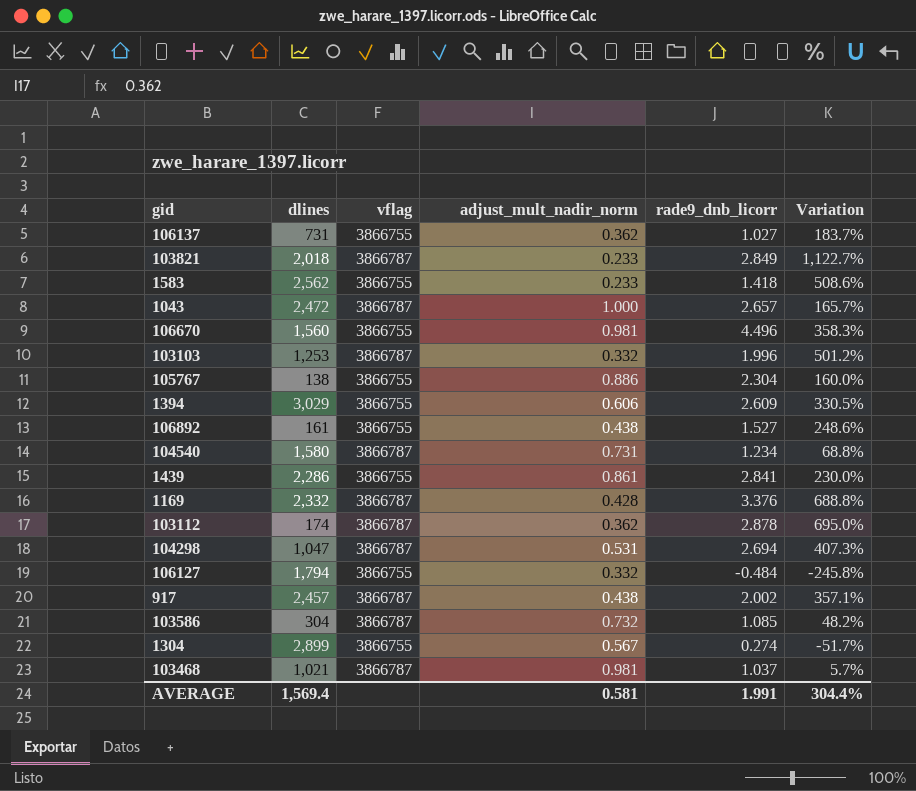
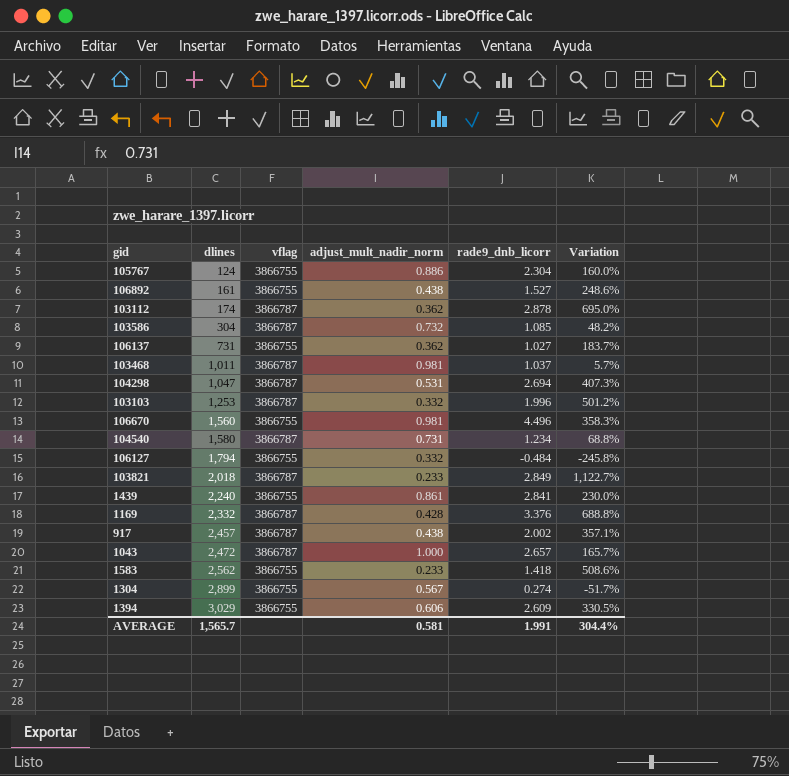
row order: none -> dlines ascending
105767 | dlines: 138 -> 124
103468 | dlines: 1,021 -> 1,011
1439 | dlines: 2,286 -> 2,240
AVERAGE | dlines: 1,569.4 -> 1,565.7

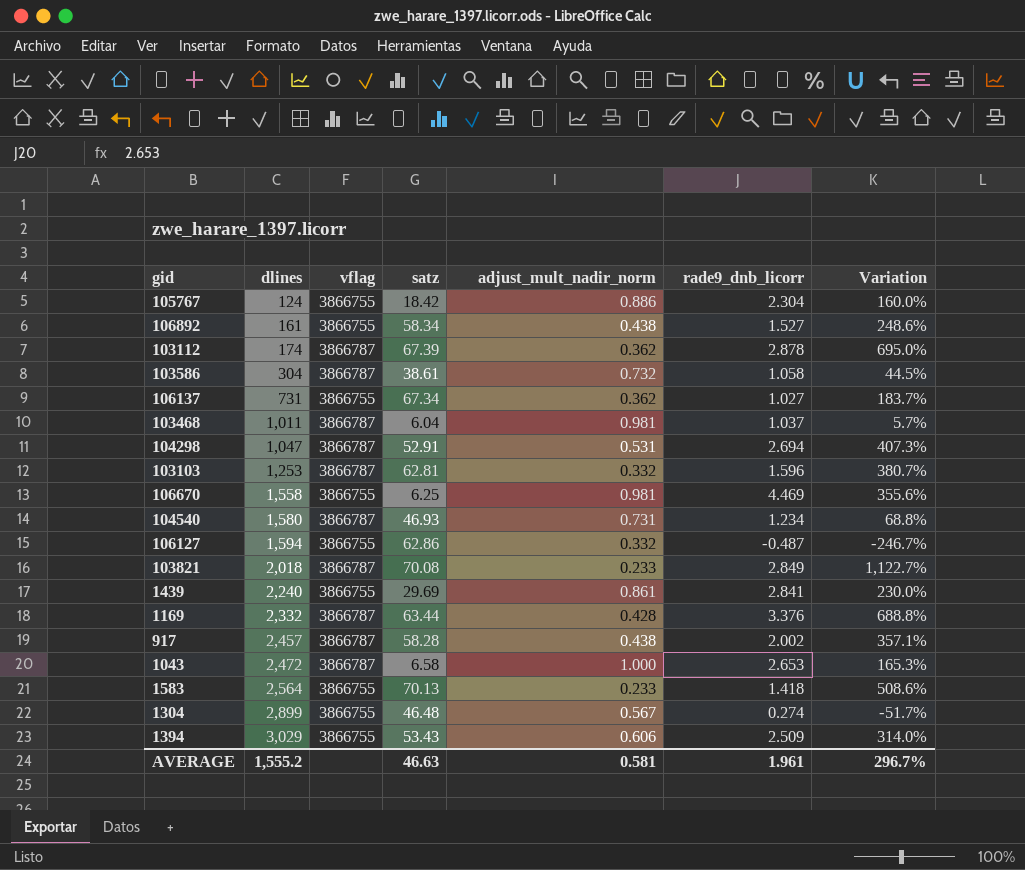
column satz | position: none -> 4
103586 | rade9_dnb_licorr: 1.085 -> 1.058
103586 | Variation: 48.2% -> 44.5%
103103 | rade9_dnb_licorr: 1.996 -> 1.596
103103 | Variation: 501.2% -> 380.7%
106670 | dlines: 1,560 -> 1,558
106670 | rade9_dnb_licorr: 4.496 -> 4.469
106670 | Variation: 358.3% -> 355.6%
106127 | dlines: 1,794 -> 1,594
106127 | rade9_dnb_licorr: -0.484 -> -0.487
106127 | Variation: -245.8% -> -246.7%
1043 | rade9_dnb_licorr: 2.657 -> 2.653
1043 | Variation: 165.7% -> 165.3%
1583 | dlines: 2,562 -> 2,564
1394 | rade9_dnb_licorr: 2.609 -> 2.509
1394 | Variation: 330.5% -> 314.0%
AVERAGE | dlines: 1,565.7 -> 1,555.2
AVERAGE | rade9_dnb_licorr: 1.991 -> 1.961
AVERAGE | Variation: 304.4% -> 296.7%

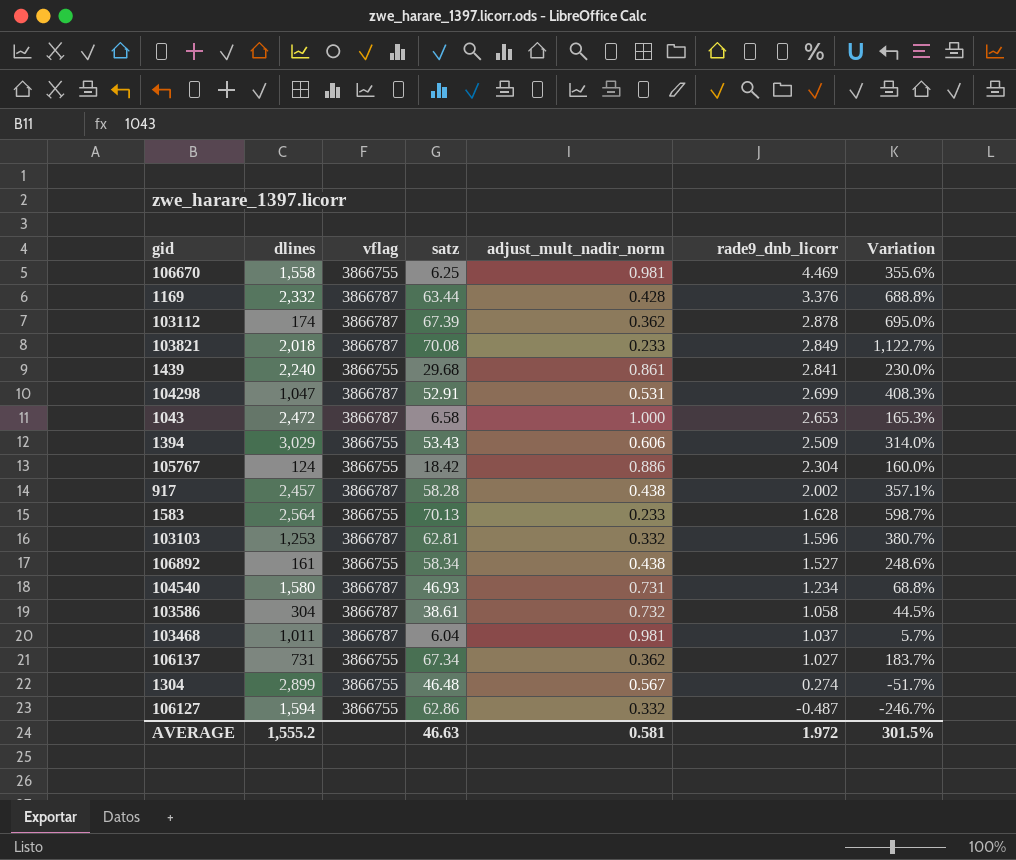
row order: dlines ascending -> rade9_dnb_licorr descending
1439 | satz: 29.69 -> 29.68
104298 | rade9_dnb_licorr: 2.694 -> 2.699
104298 | Variation: 407.3% -> 408.3%
1583 | rade9_dnb_licorr: 1.418 -> 1.628
1583 | Variation: 508.6% -> 598.7%
AVERAGE | rade9_dnb_licorr: 1.961 -> 1.972
AVERAGE | Variation: 296.7% -> 301.5%

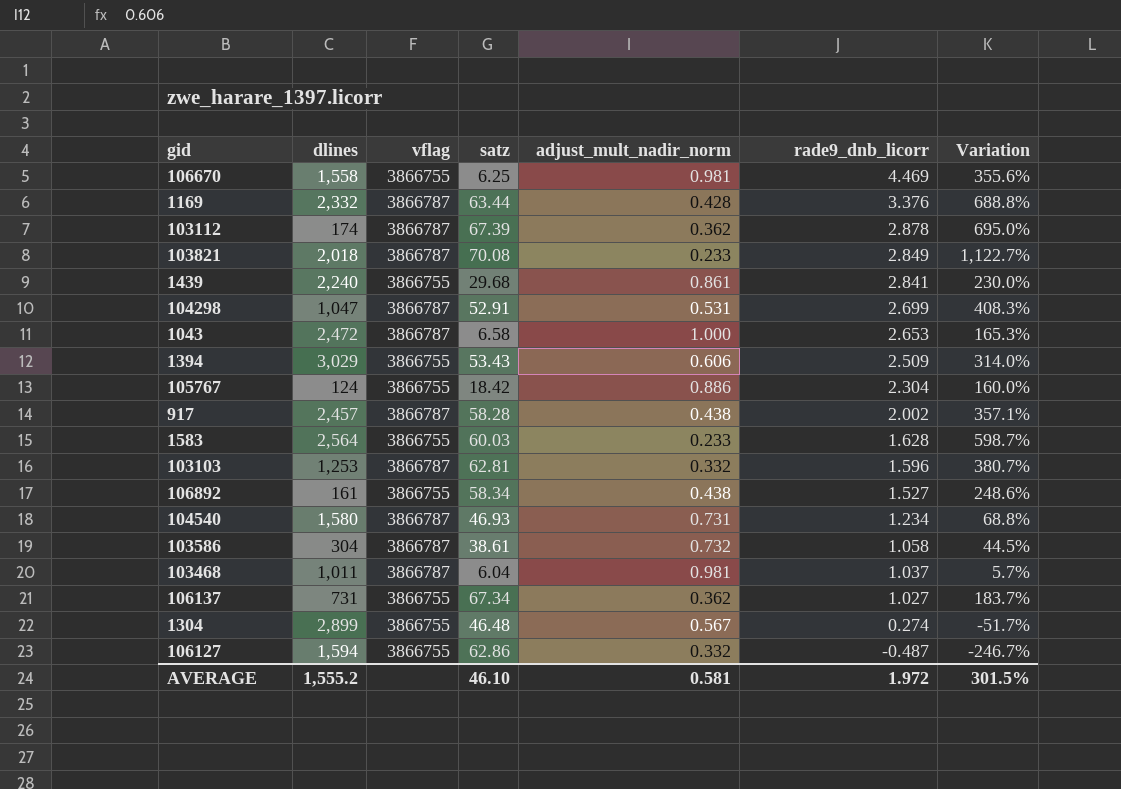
1583 | satz: 70.13 -> 60.03
AVERAGE | satz: 46.63 -> 46.10

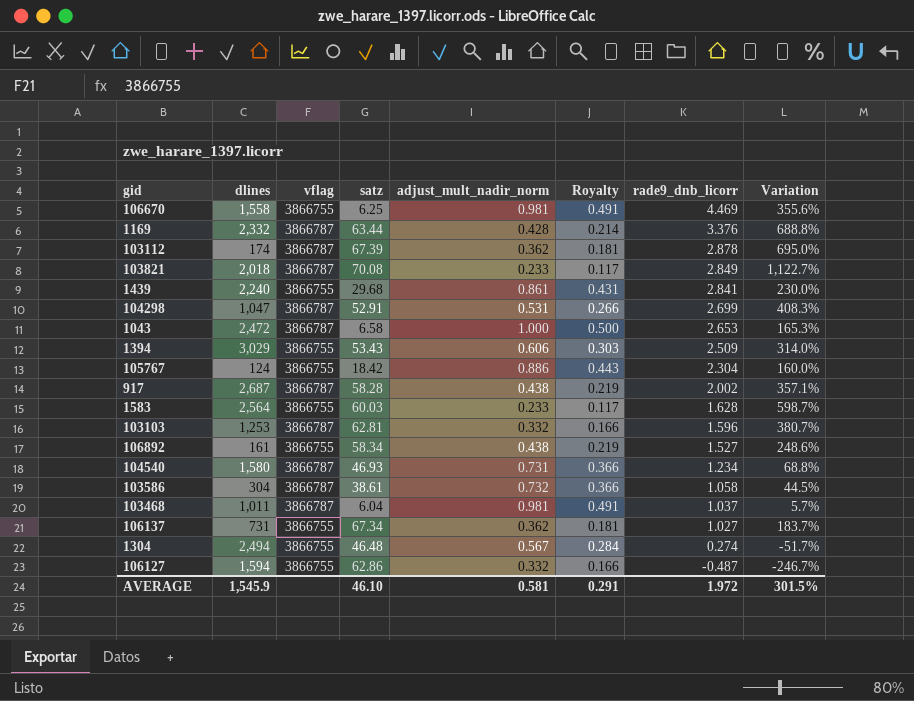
column Royalty | formula: none -> [adjust_mult_nadir_norm] * 0.5
917 | dlines: 2,457 -> 2,687
1304 | dlines: 2,899 -> 2,494
AVERAGE | dlines: 1,555.2 -> 1,545.9

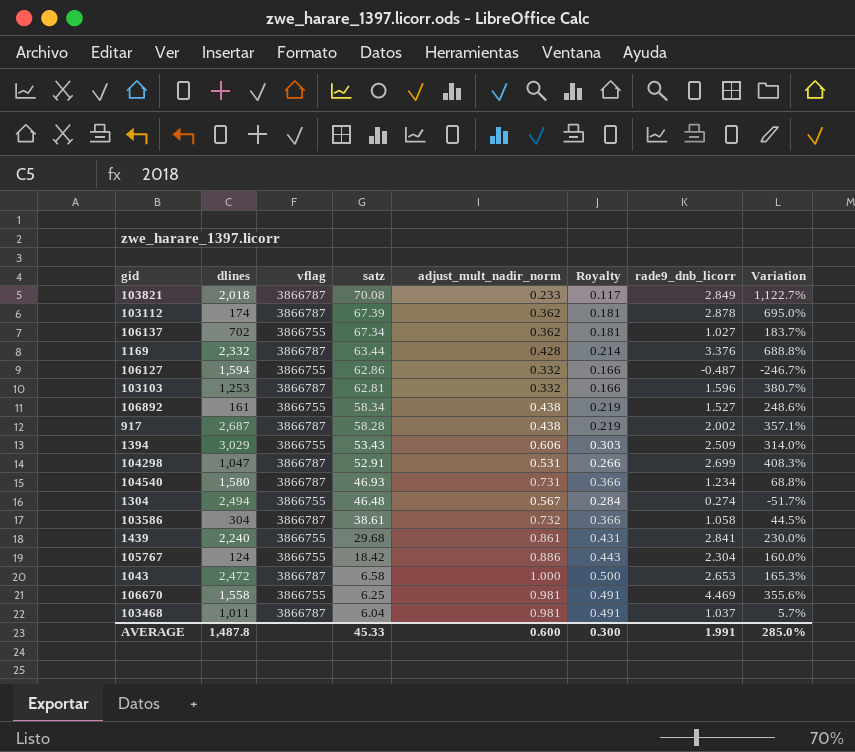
row order: rade9_dnb_licorr descending -> satz descending
row 1583: 2,564 | 3866755 | 60.03 | 0.233 | 0.117 | 1.628 | 598.7% -> none
106137 | dlines: 731 -> 702
AVERAGE | dlines: 1,545.9 -> 1,487.8
AVERAGE | satz: 46.10 -> 45.33
AVERAGE | adjust_mult_nadir_norm: 0.581 -> 0.600
AVERAGE | Royalty: 0.291 -> 0.300
AVERAGE | rade9_dnb_licorr: 1.972 -> 1.991
AVERAGE | Variation: 301.5% -> 285.0%

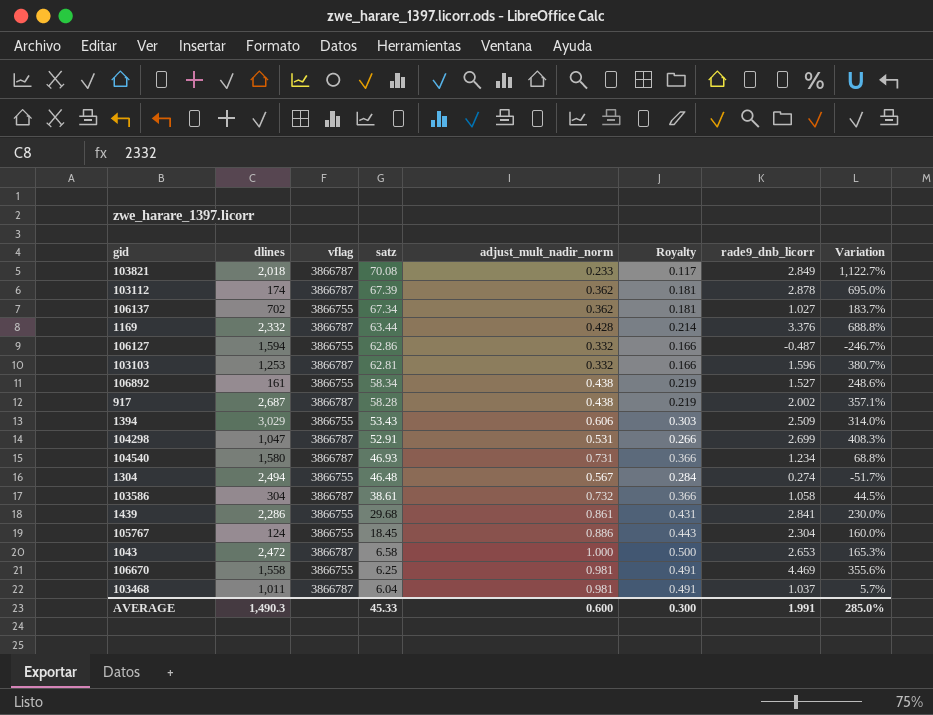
1439 | dlines: 2,240 -> 2,286
105767 | satz: 18.42 -> 18.45
AVERAGE | dlines: 1,487.8 -> 1,490.3

